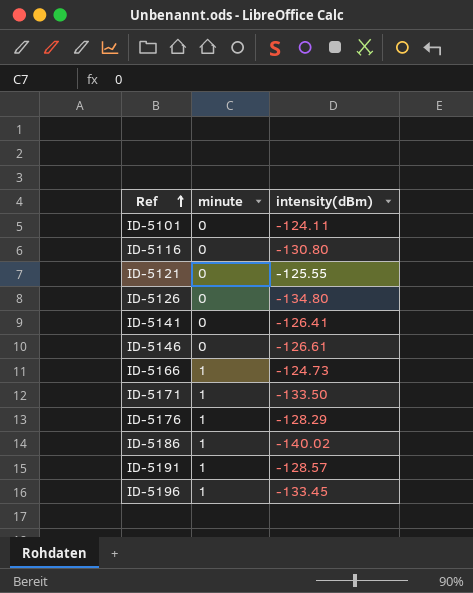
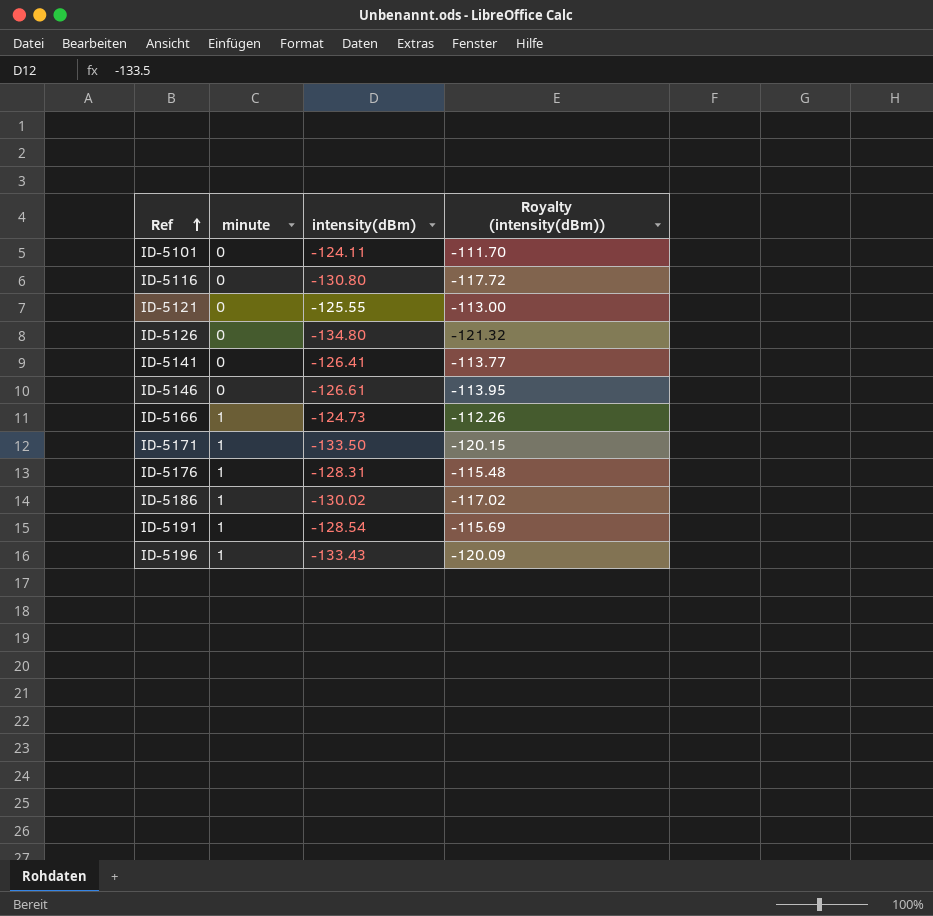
column Royalty (intensity(dBm)) | formula: none -> [intensity(dBm)] * 0.9
ID-5176 | intensity(dBm): -128.29 -> -128.31
ID-5186 | intensity(dBm): -140.02 -> -130.02
ID-5191 | intensity(dBm): -128.57 -> -128.54
ID-5196 | intensity(dBm): -133.45 -> -133.43

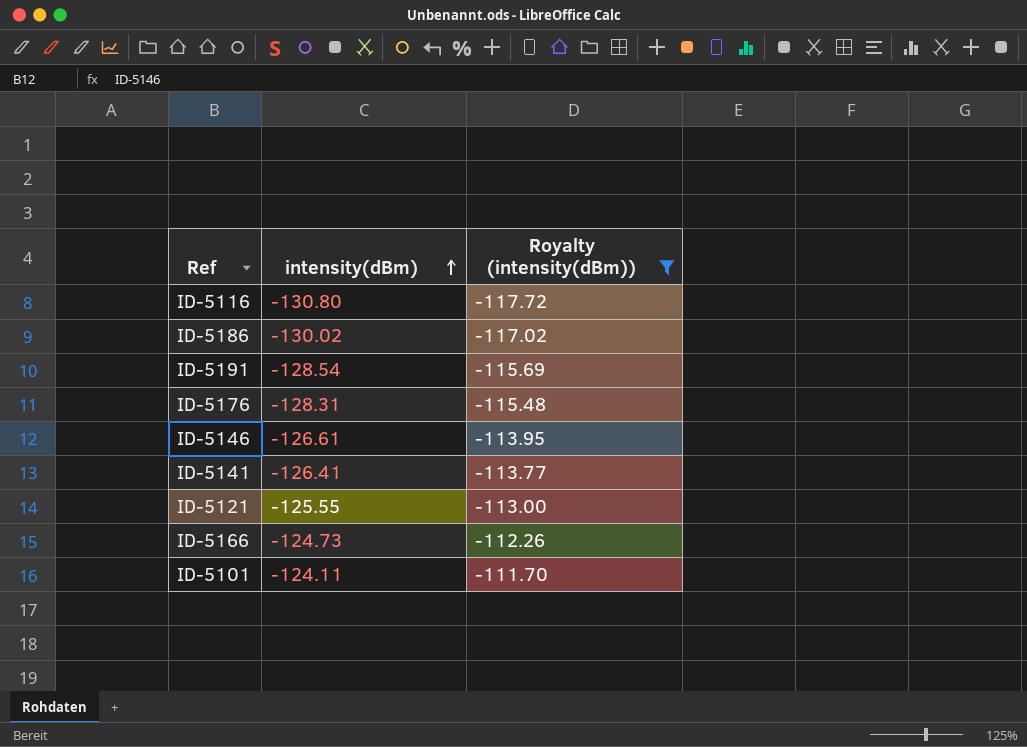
filter: none -> Royalty (intensity(dBm)) >= -117.72
row order: Ref ascending -> intensity(dBm) ascending
column minute | position: 2 -> none

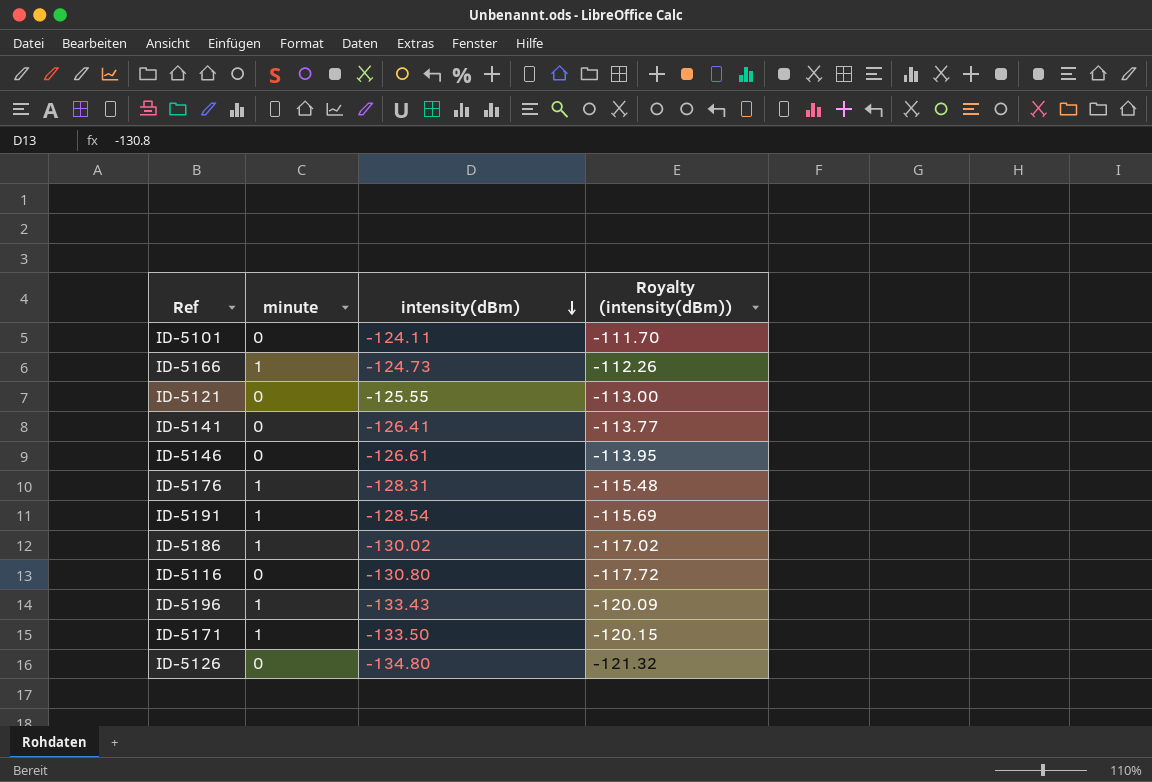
filter: Royalty (intensity(dBm)) >= -117.72 -> none
row order: intensity(dBm) ascending -> intensity(dBm) descending
column minute | position: none -> 2

